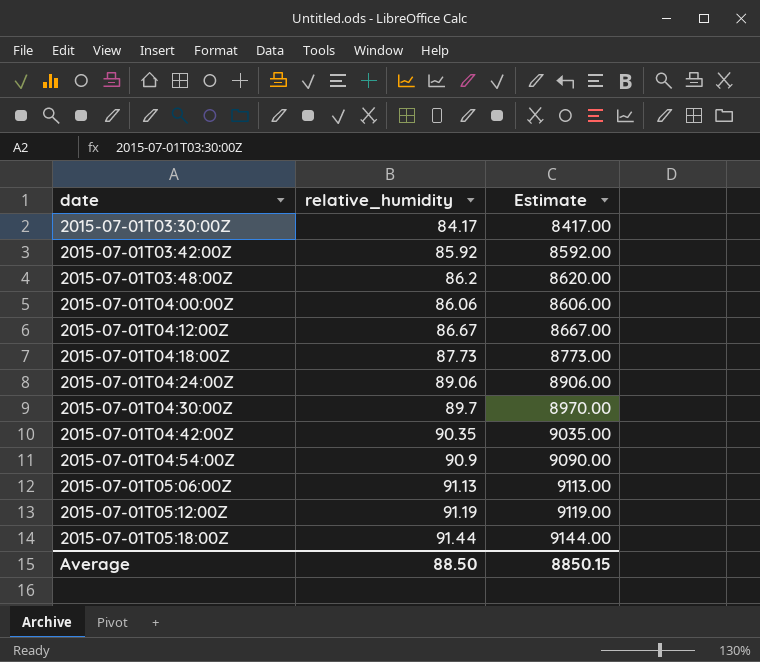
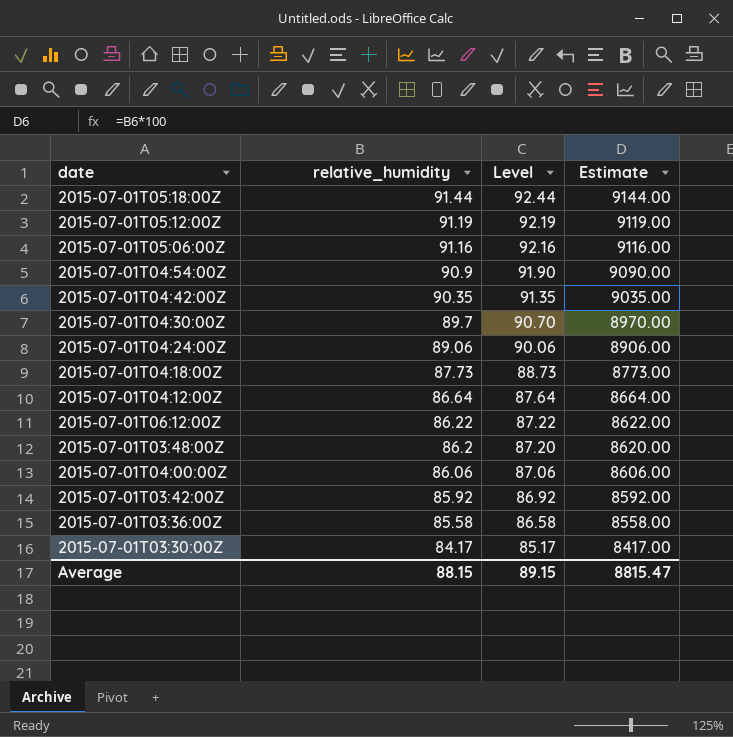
row order: date ascending -> relative_humidity descending
column Level | formula: none -> [relative_humidity] + 1
2015-07-01T05:06:00Z | relative_humidity: 91.13 -> 91.16
2015-07-01T05:06:00Z | Estimate: 9113.00 -> 9116.00
2015-07-01T04:12:00Z | relative_humidity: 86.67 -> 86.64
2015-07-01T04:12:00Z | Estimate: 8667.00 -> 8664.00
row 2015-07-01T06:12:00Z: none -> 86.22 | 87.22 | 8622.00
row 2015-07-01T03:36:00Z: none -> 85.58 | 86.58 | 8558.00
Average | relative_humidity: 88.50 -> 88.15
Average | Estimate: 8850.15 -> 8815.47

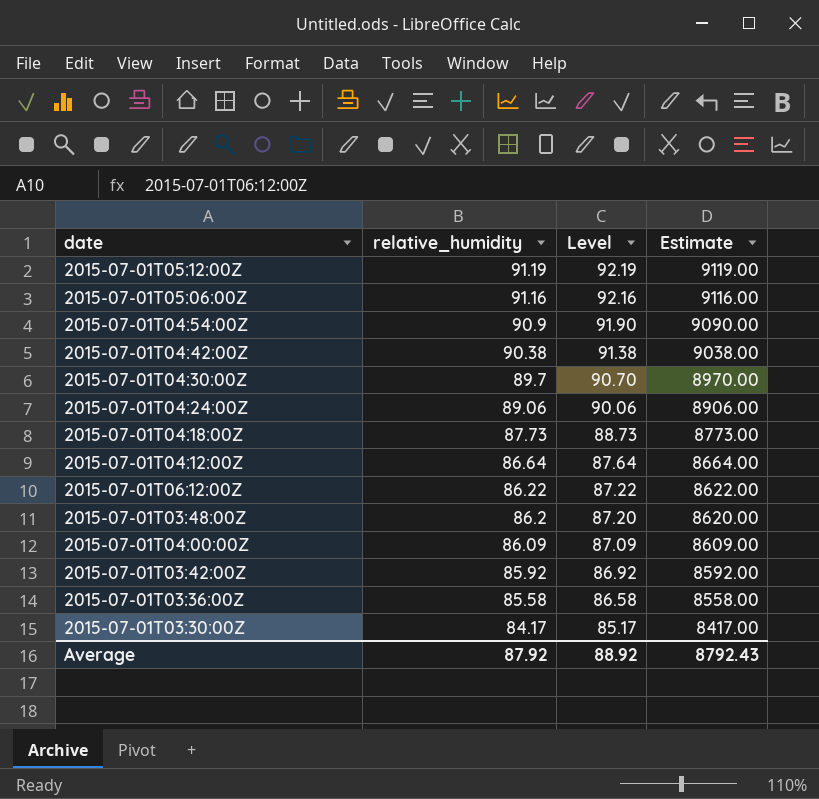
row 2015-07-01T05:18:00Z: 91.44 | 92.44 | 9144.00 -> none
2015-07-01T04:42:00Z | relative_humidity: 90.35 -> 90.38
2015-07-01T04:42:00Z | Level: 91.35 -> 91.38
2015-07-01T04:42:00Z | Estimate: 9035.00 -> 9038.00
2015-07-01T04:00:00Z | relative_humidity: 86.06 -> 86.09
2015-07-01T04:00:00Z | Level: 87.06 -> 87.09
2015-07-01T04:00:00Z | Estimate: 8606.00 -> 8609.00
Average | relative_humidity: 88.15 -> 87.92
Average | Level: 89.15 -> 88.92
Average | Estimate: 8815.47 -> 8792.43

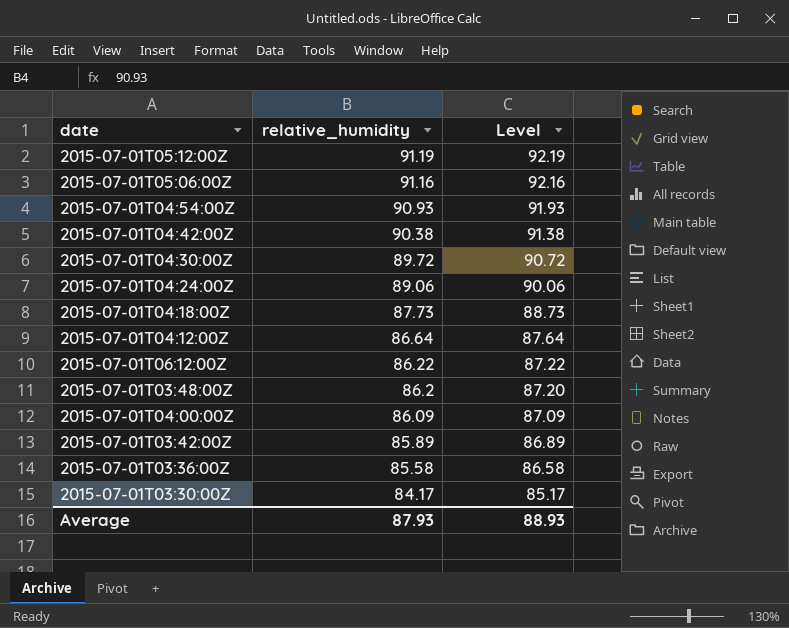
column Estimate | formula: [relative_humidity] * 100 -> none
2015-07-01T04:54:00Z | relative_humidity: 90.9 -> 90.93
2015-07-01T04:54:00Z | Level: 91.90 -> 91.93
2015-07-01T04:30:00Z | relative_humidity: 89.7 -> 89.72
2015-07-01T04:30:00Z | Level: 90.70 -> 90.72
2015-07-01T03:42:00Z | relative_humidity: 85.92 -> 85.89
2015-07-01T03:42:00Z | Level: 86.92 -> 86.89
Average | relative_humidity: 87.92 -> 87.93
Average | Level: 88.92 -> 88.93

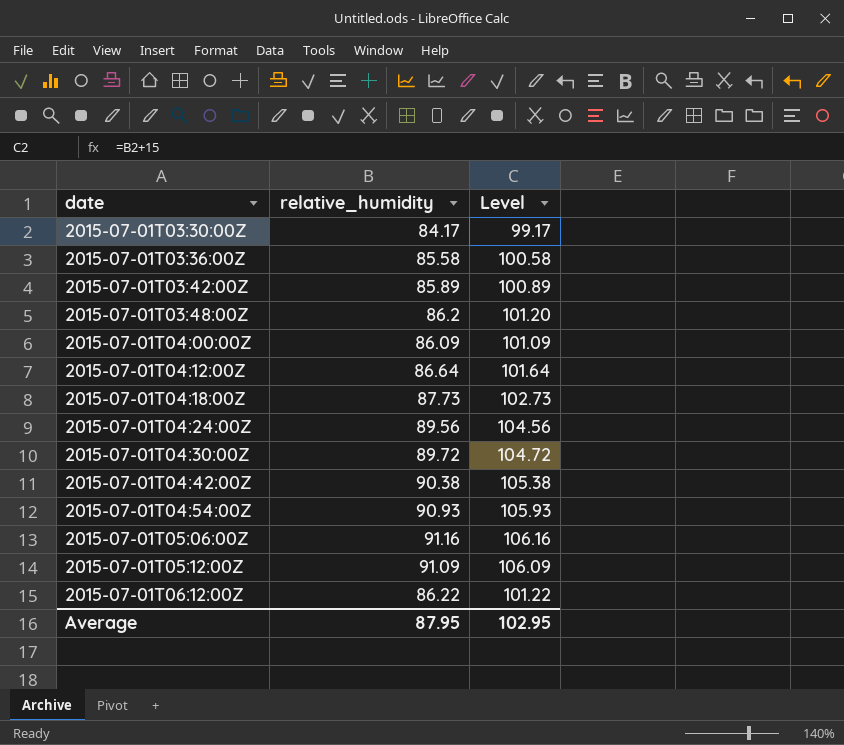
row order: relative_humidity descending -> date ascending
column Level | formula: [relative_humidity] + 1 -> [relative_humidity] + 15
2015-07-01T04:24:00Z | relative_humidity: 89.06 -> 89.56
2015-07-01T05:12:00Z | relative_humidity: 91.19 -> 91.09
Average | relative_humidity: 87.93 -> 87.95
Average | Level: 88.93 -> 102.95

